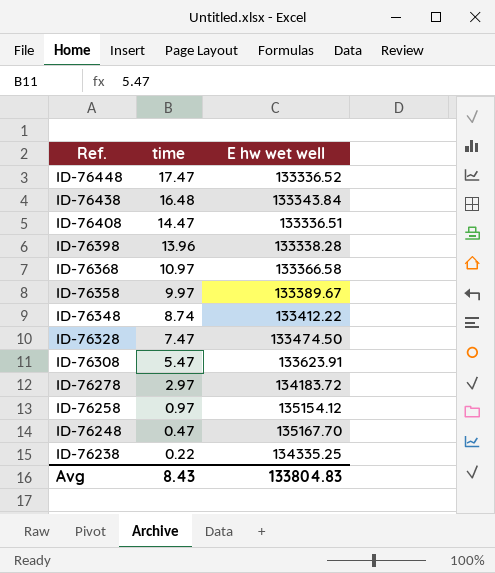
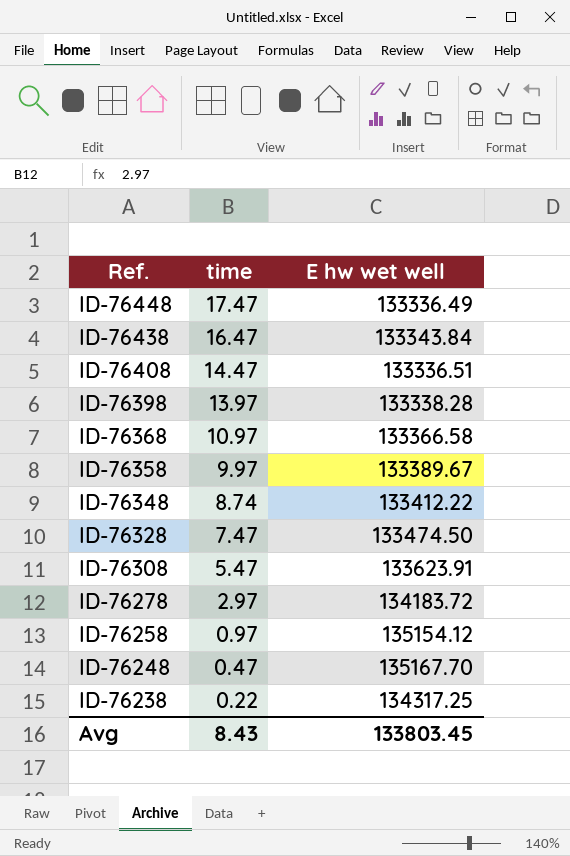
ID-76448 | E hw wet well: 133336.52 -> 133336.49
ID-76438 | time: 16.48 -> 16.47
ID-76398 | time: 13.96 -> 13.97
ID-76238 | E hw wet well: 134335.25 -> 134317.25
Avg | E hw wet well: 133804.83 -> 133803.45

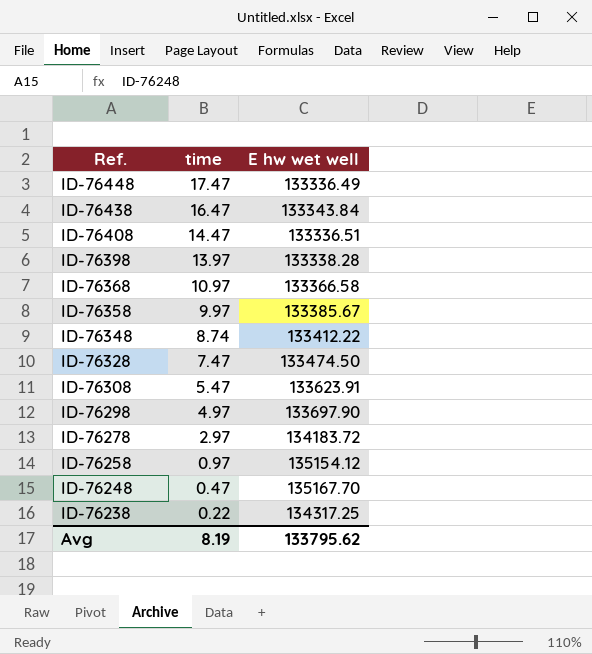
ID-76358 | E hw wet well: 133389.67 -> 133385.67
row ID-76298: none -> 4.97 | 133697.90
Avg | time: 8.43 -> 8.19
Avg | E hw wet well: 133803.45 -> 133795.62

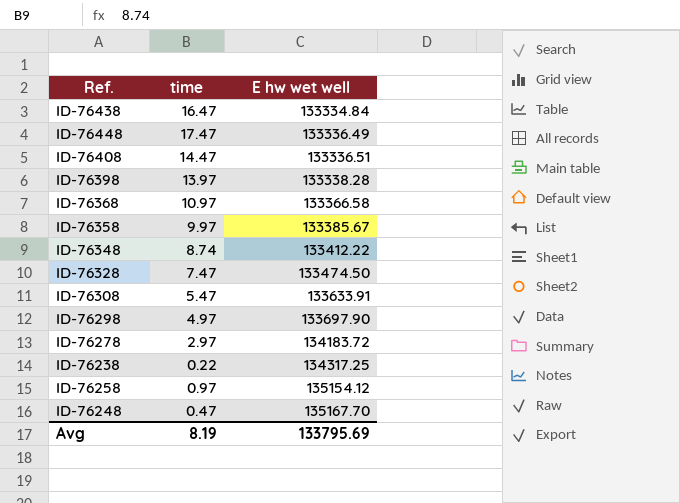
row order: Ref. descending -> E hw wet well ascending
ID-76438 | E hw wet well: 133343.84 -> 133334.84
ID-76308 | E hw wet well: 133623.91 -> 133633.91
Avg | E hw wet well: 133795.62 -> 133795.69

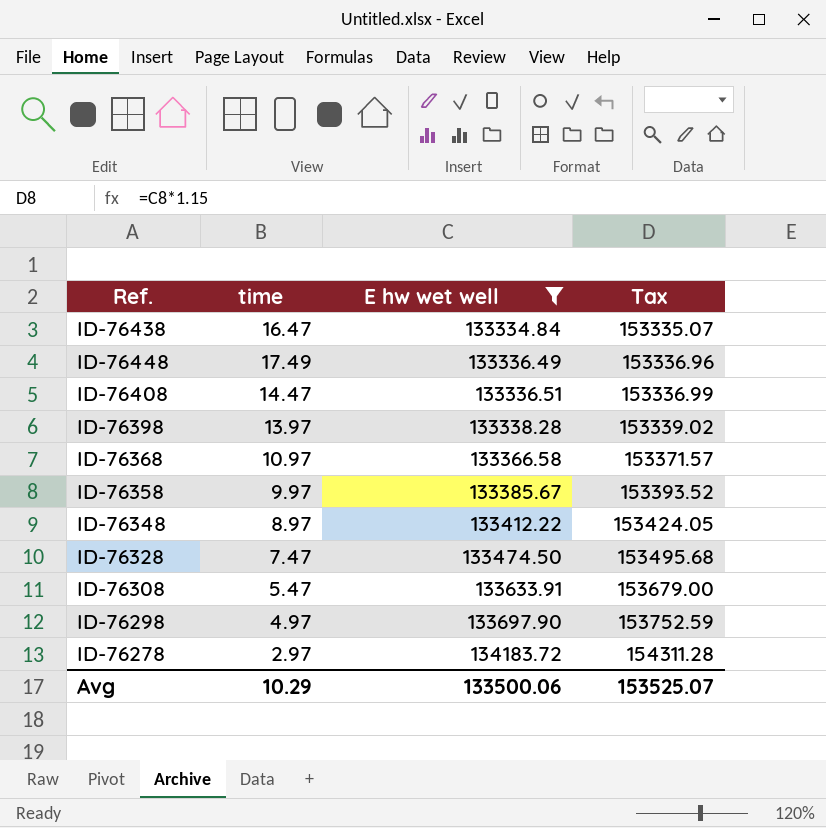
filter: none -> E hw wet well <= 134183.72
column Tax | formula: none -> [E hw wet well] * 1.15
ID-76448 | time: 17.47 -> 17.49
ID-76348 | time: 8.74 -> 8.97
Avg | time: 8.19 -> 10.29
Avg | E hw wet well: 133795.69 -> 133500.06

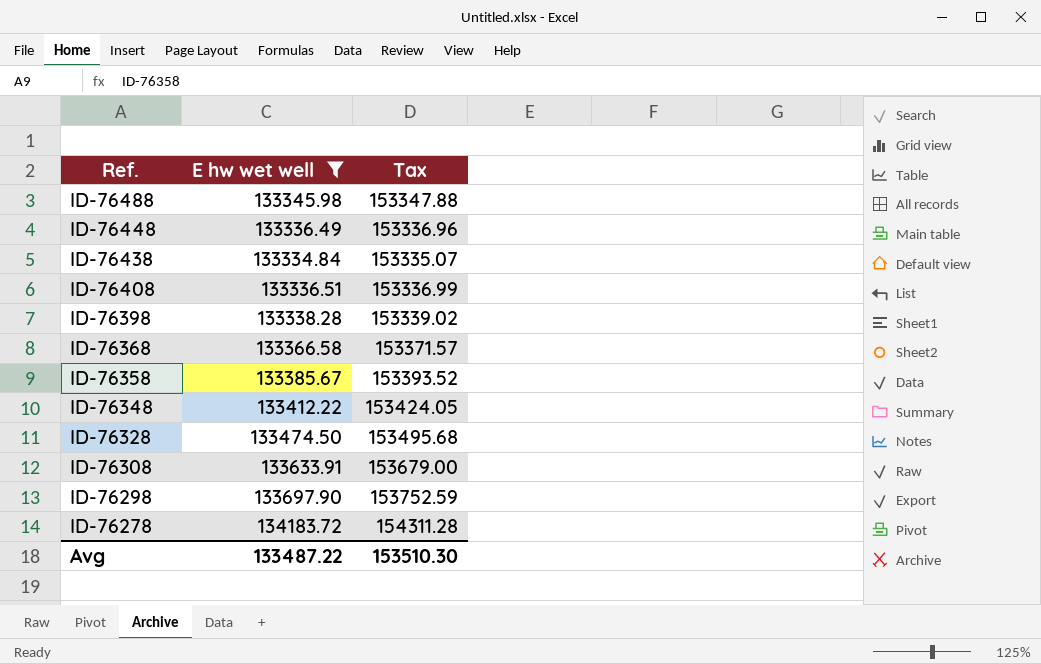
row order: E hw wet well ascending -> Ref. descending
column time | position: 2 -> none
row ID-76488: none -> 133345.98 | 153347.88
Avg | E hw wet well: 133500.06 -> 133487.22
Avg | Tax: 153525.07 -> 153510.30

